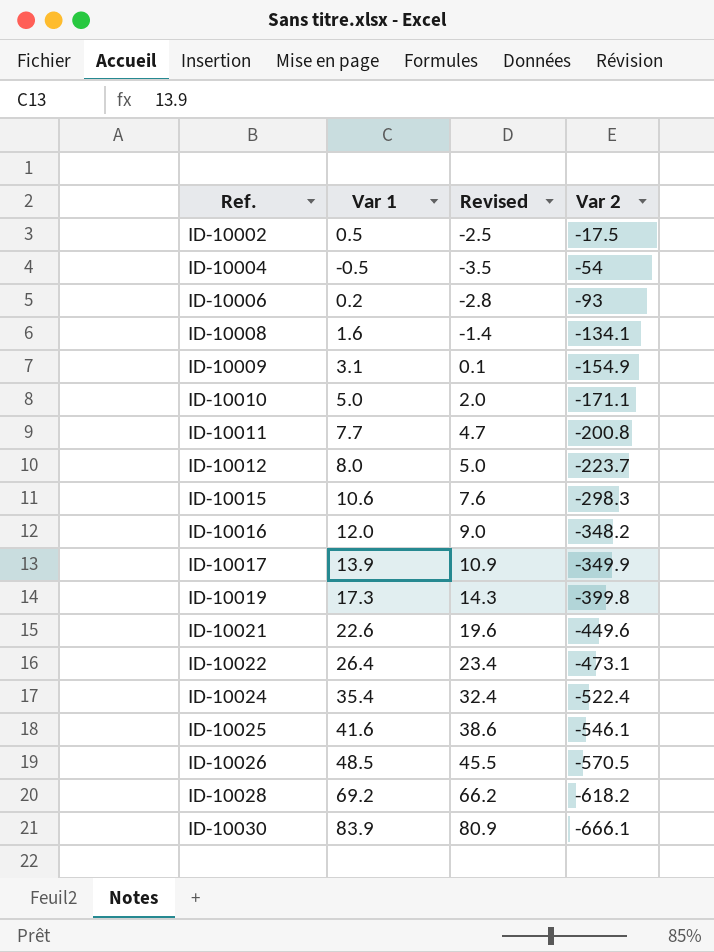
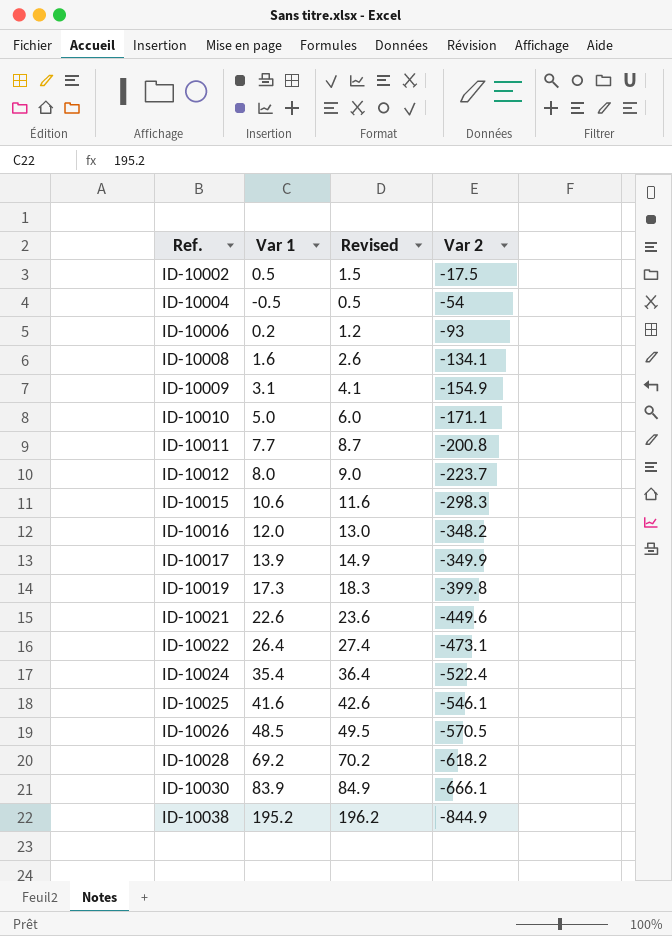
column Revised | formula: [Var 1] - 3 -> [Var 1] + 1
row ID-10038: none -> 195.2 | 196.2 | -844.9

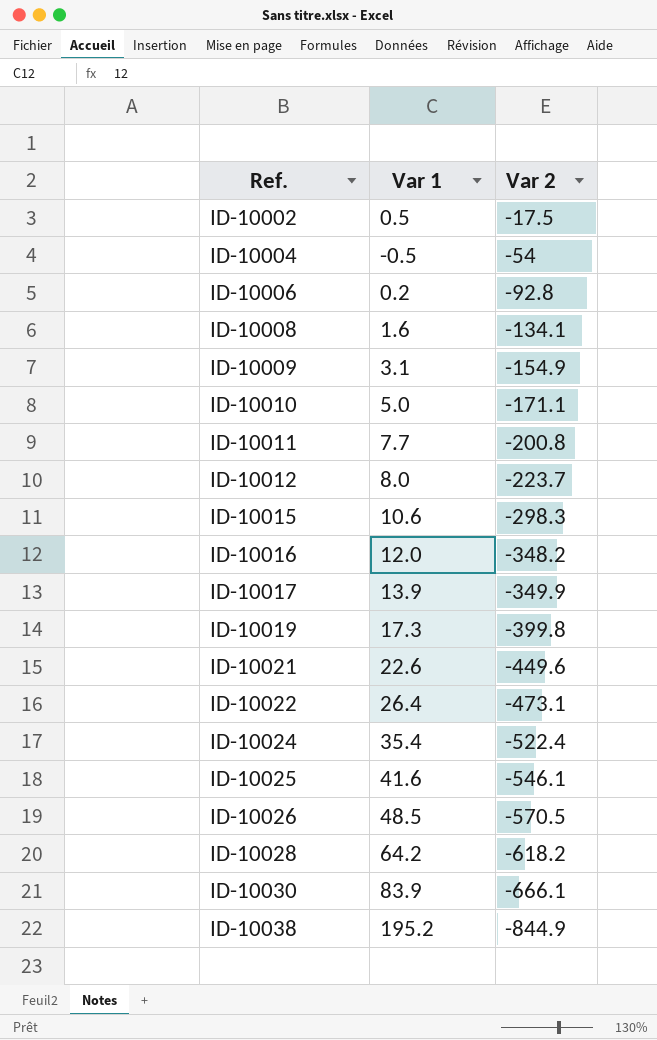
column Revised | formula: [Var 1] + 1 -> none
ID-10006 | Var 2: -93 -> -92.8
ID-10028 | Var 1: 69.2 -> 64.2

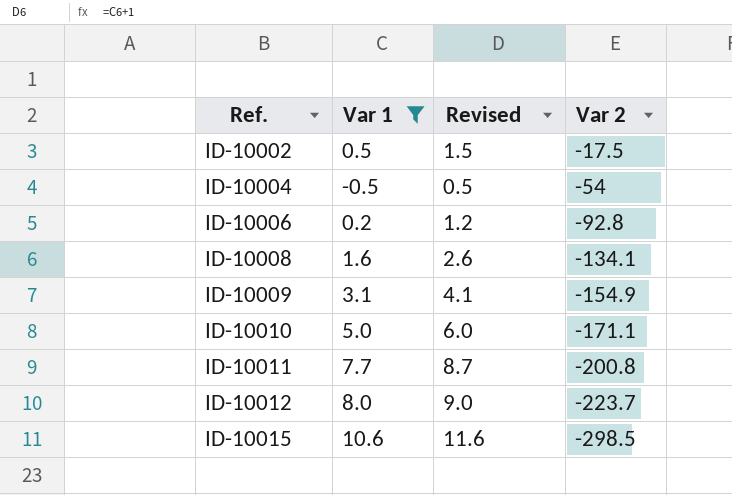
filter: none -> Var 1 <= 10.6
column Revised | formula: none -> [Var 1] + 1
ID-10015 | Var 2: -298.3 -> -298.5

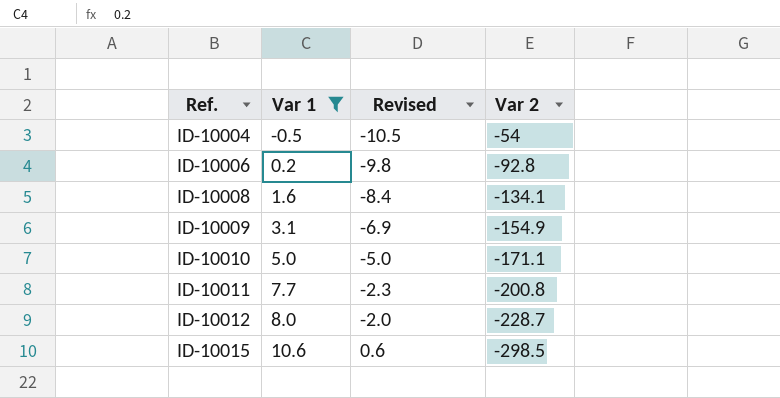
column Revised | formula: [Var 1] + 1 -> [Var 1] - 10
row ID-10002: 0.5 | 1.5 | -17.5 -> none
ID-10012 | Var 2: -223.7 -> -228.7

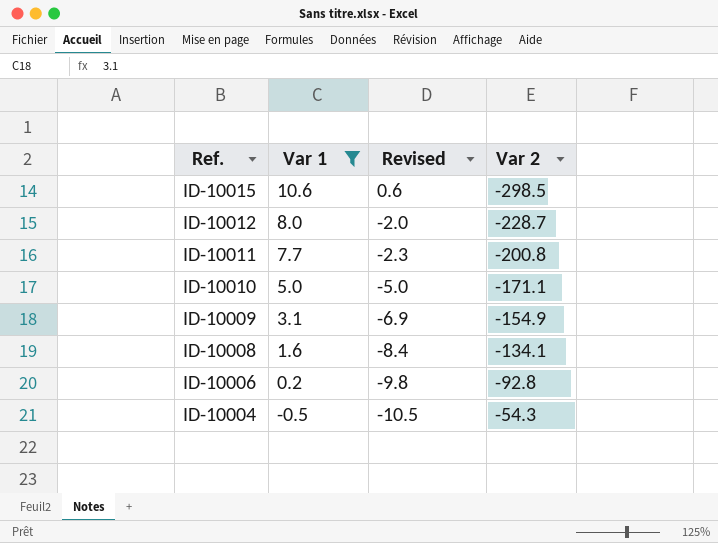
row order: Ref. ascending -> Ref. descending
ID-10004 | Var 2: -54 -> -54.3

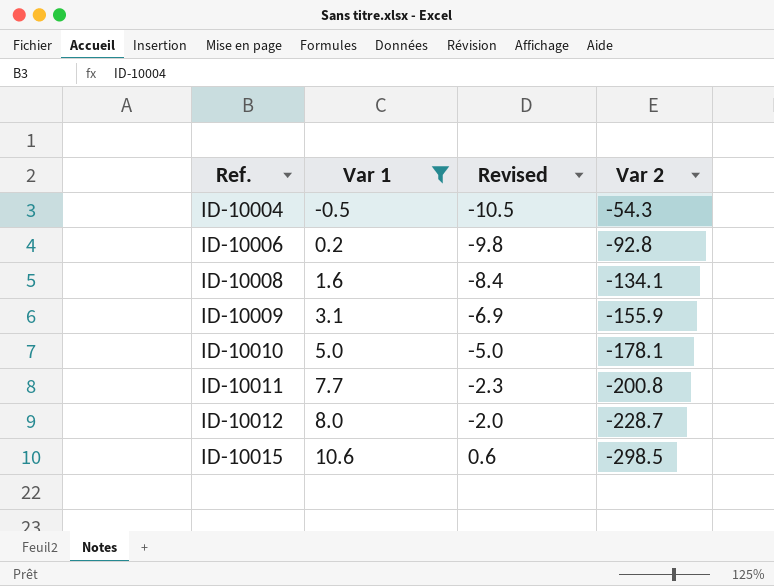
row order: Ref. descending -> Ref. ascending
ID-10009 | Var 2: -154.9 -> -155.9
ID-10010 | Var 2: -171.1 -> -178.1

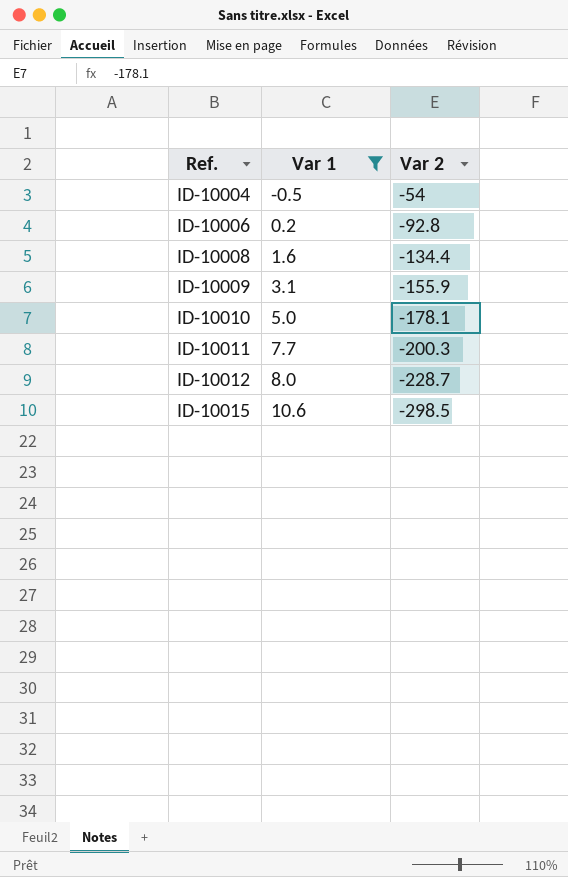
column Revised | formula: [Var 1] - 10 -> none
ID-10004 | Var 2: -54.3 -> -54
ID-10008 | Var 2: -134.1 -> -134.4
ID-10011 | Var 2: -200.8 -> -200.3

